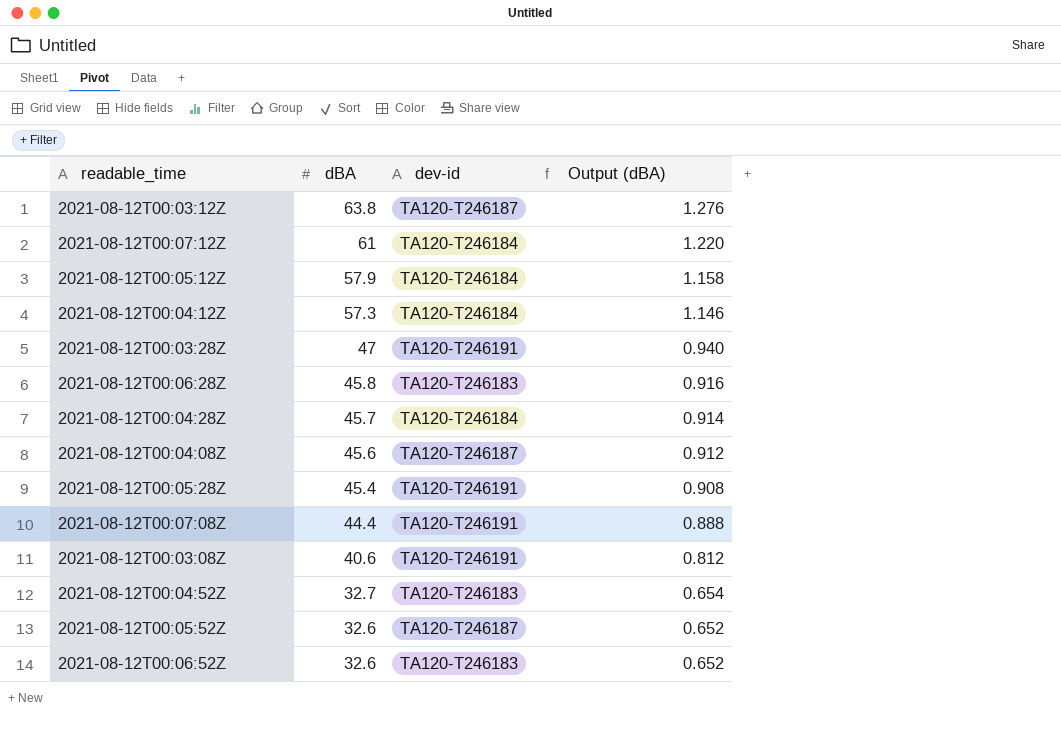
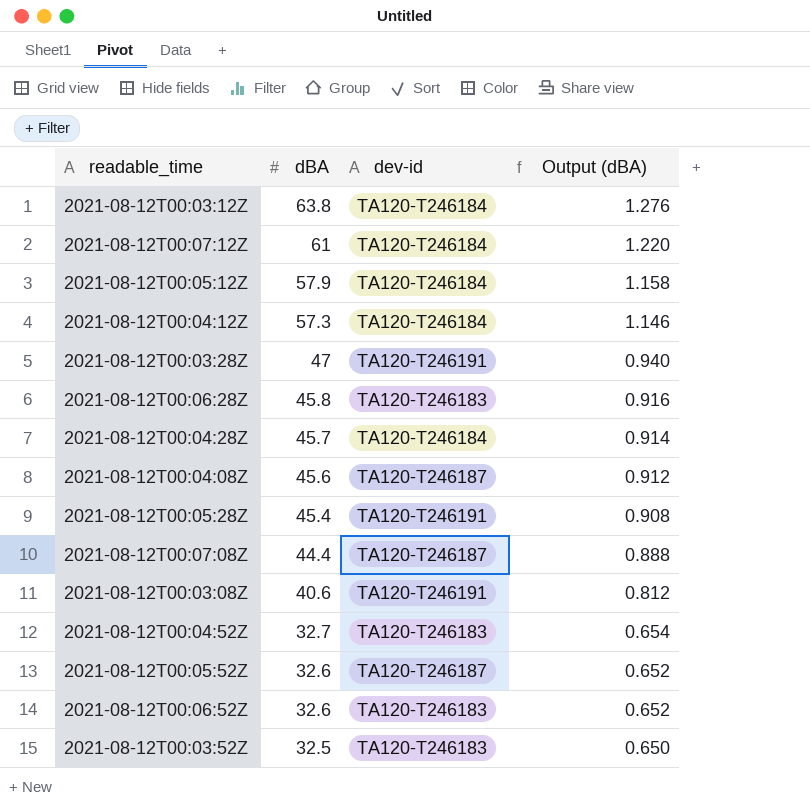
2021-08-12T00:03:12Z | dev-id: TA120-T246187 -> TA120-T246184
2021-08-12T00:07:08Z | dev-id: TA120-T246191 -> TA120-T246187
row 2021-08-12T00:03:52Z: none -> 32.5 | TA120-T246183 | 0.650

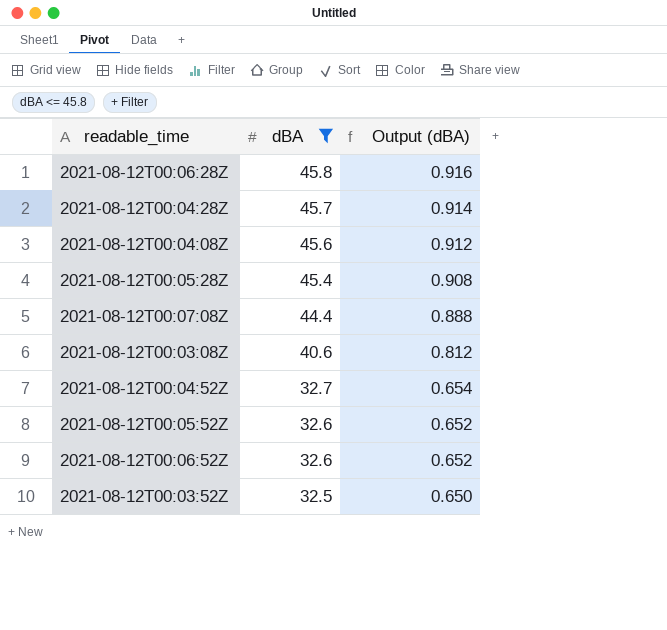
filter: none -> dBA <= 45.8
column dev-id | position: 3 -> none

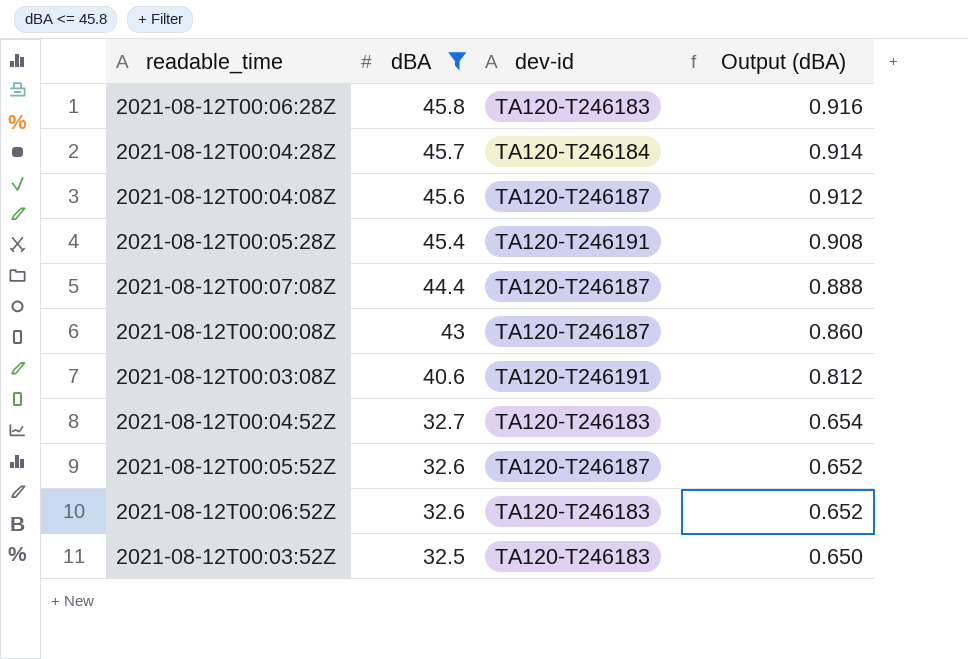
column dev-id | position: none -> 3
row 2021-08-12T00:00:08Z: none -> 43 | TA120-T246187 | 0.860

